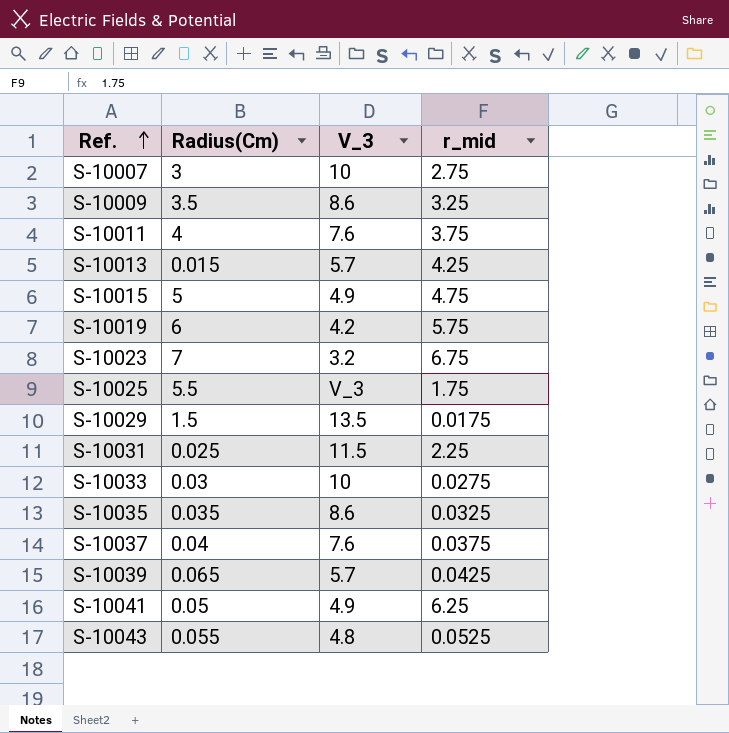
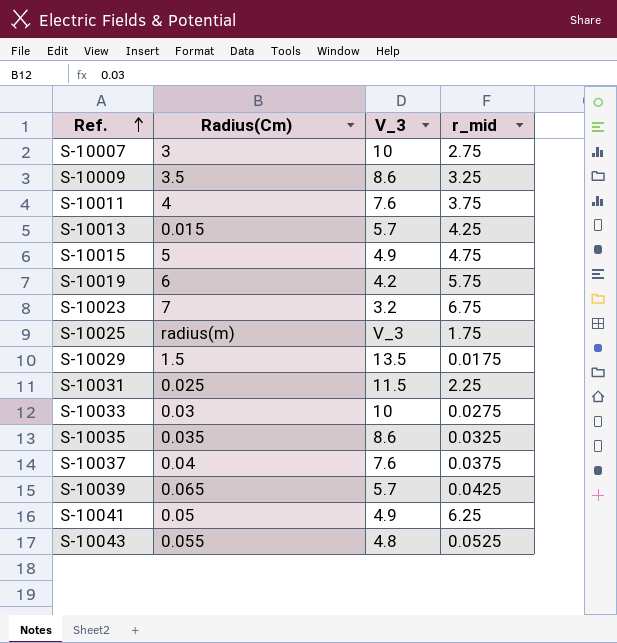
S-10025 | Radius(Cm): 5.5 -> radius(m)

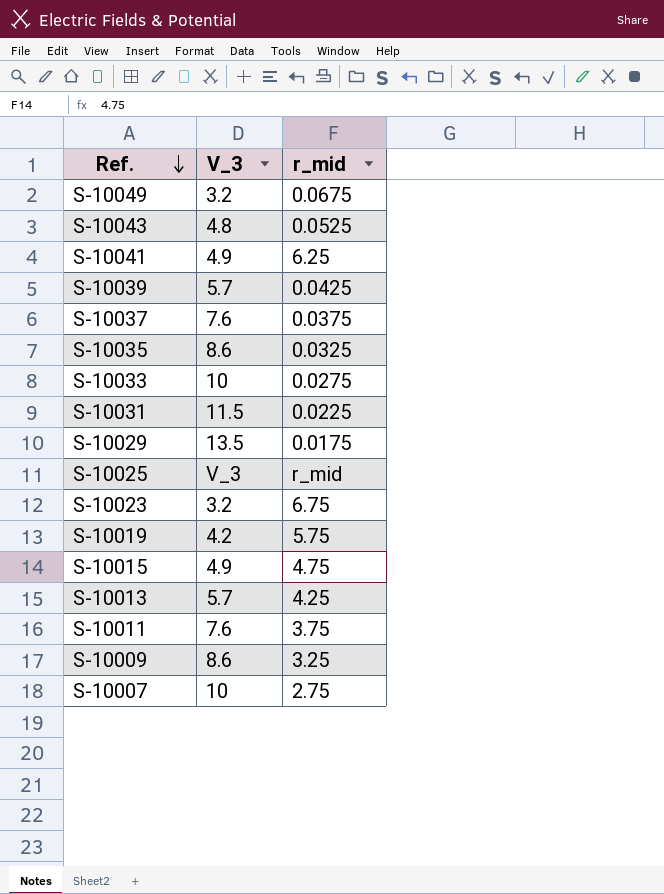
row order: Ref. ascending -> Ref. descending
column Radius(Cm) | position: 2 -> none
row S-10049: none -> 3.2 | 0.0675
S-10031 | r_mid: 2.25 -> 0.0225
S-10025 | r_mid: 1.75 -> r_mid

